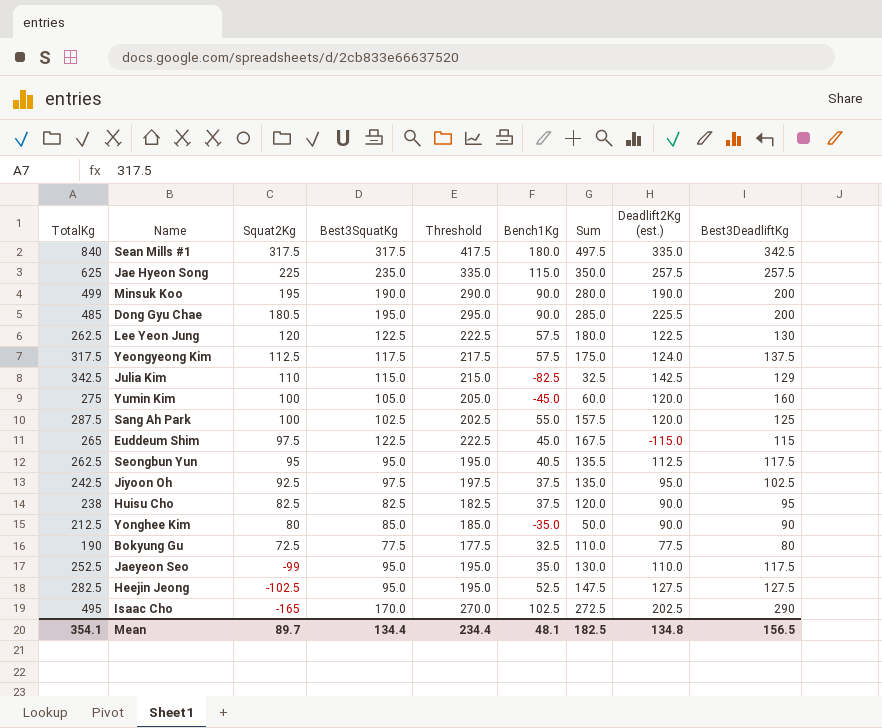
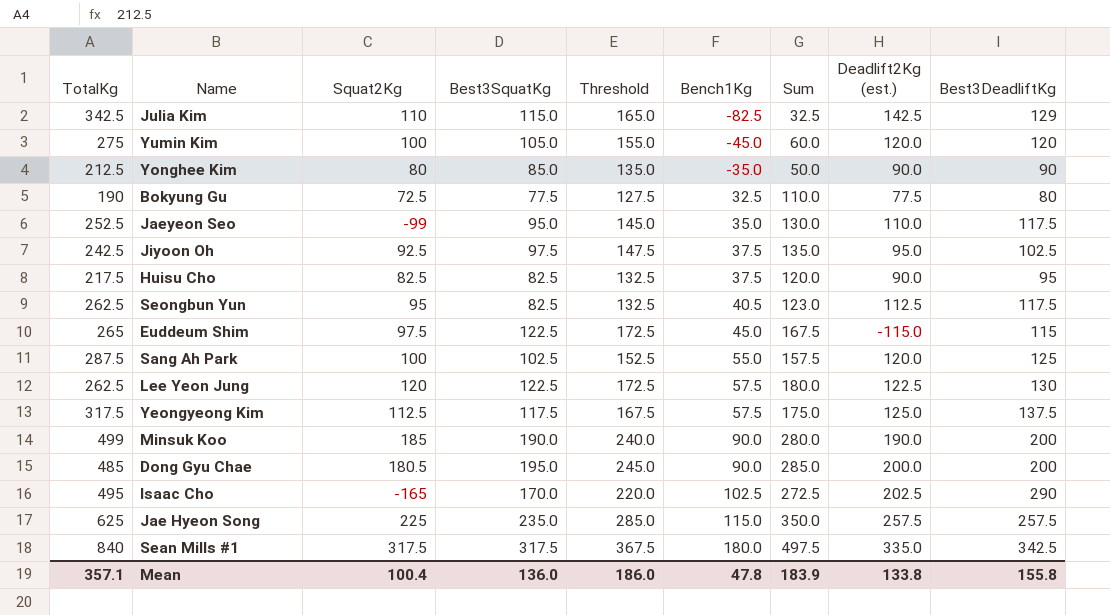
row order: Squat2Kg descending -> Bench1Kg ascending
column Threshold | formula: [Best3SquatKg] + 100 -> [Best3SquatKg] + 50
row Heejin Jeong: 282.5 | -102.5 | 95.0 | 195.0 | 52.5 | 147.5 | 127.5 | 127.5 -> none
Yumin Kim | Best3DeadliftKg: 160 -> 120
Huisu Cho | TotalKg: 238 -> 217.5
Seongbun Yun | Best3SquatKg: 95.0 -> 82.5
Seongbun Yun | Sum: 135.5 -> 123.0
Yeongyeong Kim | Deadlift2Kg (est.): 124.0 -> 125.0
Minsuk Koo | Squat2Kg: 195 -> 185
Dong Gyu Chae | Deadlift2Kg (est.): 225.5 -> 200.0
Mean | TotalKg: 354.1 -> 357.1
Mean | Squat2Kg: 89.7 -> 100.4
Mean | Best3SquatKg: 134.4 -> 136.0
Mean | Threshold: 234.4 -> 186.0
Mean | Bench1Kg: 48.1 -> 47.8
Mean | Sum: 182.5 -> 183.9
Mean | Deadlift2Kg (est.): 134.8 -> 133.8
Mean | Best3DeadliftKg: 156.5 -> 155.8

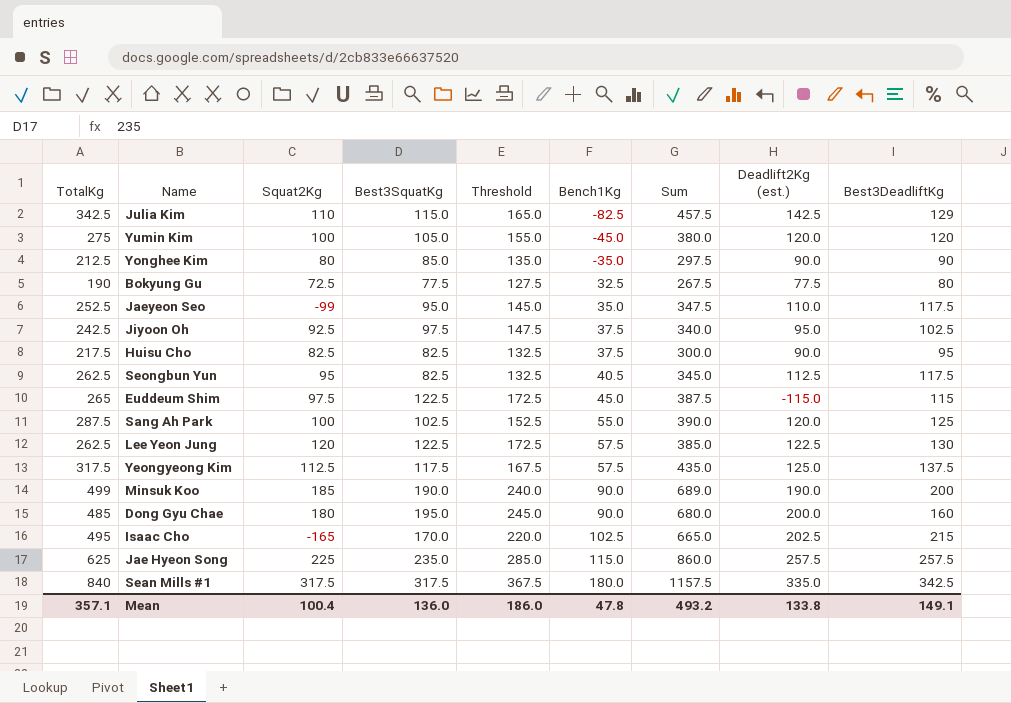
column Sum | formula: [Best3SquatKg] + [Bench1Kg] -> [TotalKg] + [Best3SquatKg]
Dong Gyu Chae | Squat2Kg: 180.5 -> 180
Dong Gyu Chae | Best3DeadliftKg: 200 -> 160
Isaac Cho | Best3DeadliftKg: 290 -> 215
Mean | Sum: 183.9 -> 493.2
Mean | Best3DeadliftKg: 155.8 -> 149.1

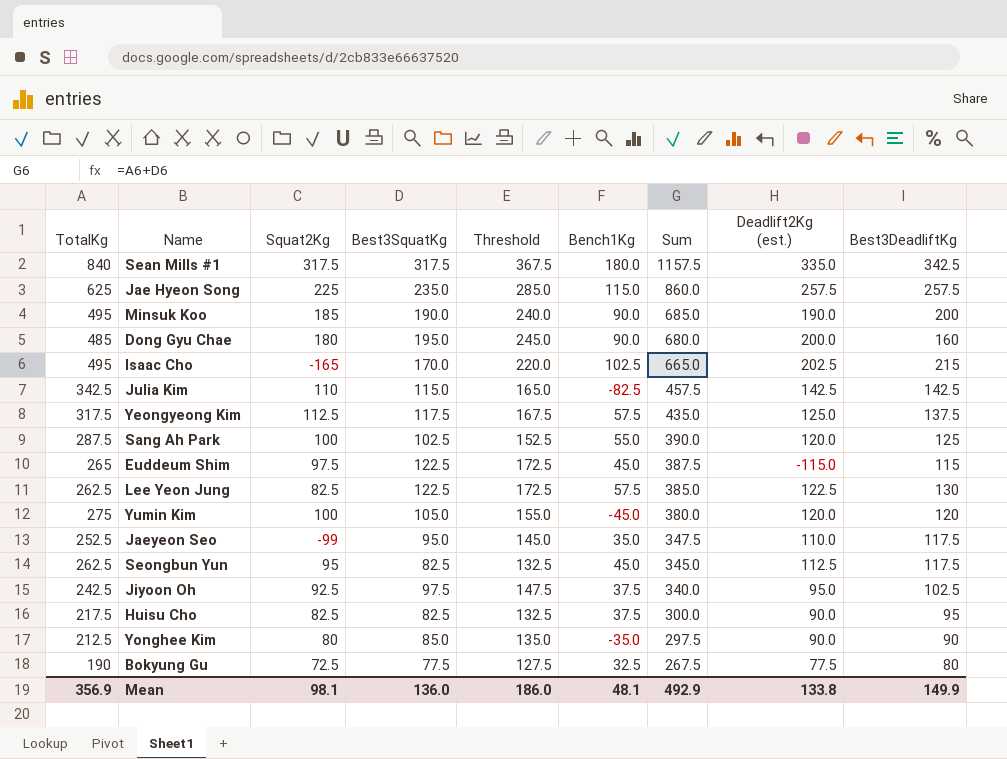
row order: Bench1Kg ascending -> Sum descending
Minsuk Koo | TotalKg: 499 -> 495
Minsuk Koo | Sum: 689.0 -> 685.0
Julia Kim | Best3DeadliftKg: 129 -> 142.5
Lee Yeon Jung | Squat2Kg: 120 -> 82.5
Seongbun Yun | Bench1Kg: 40.5 -> 45.0
Mean | TotalKg: 357.1 -> 356.9
Mean | Squat2Kg: 100.4 -> 98.1
Mean | Bench1Kg: 47.8 -> 48.1
Mean | Sum: 493.2 -> 492.9
Mean | Best3DeadliftKg: 149.1 -> 149.9

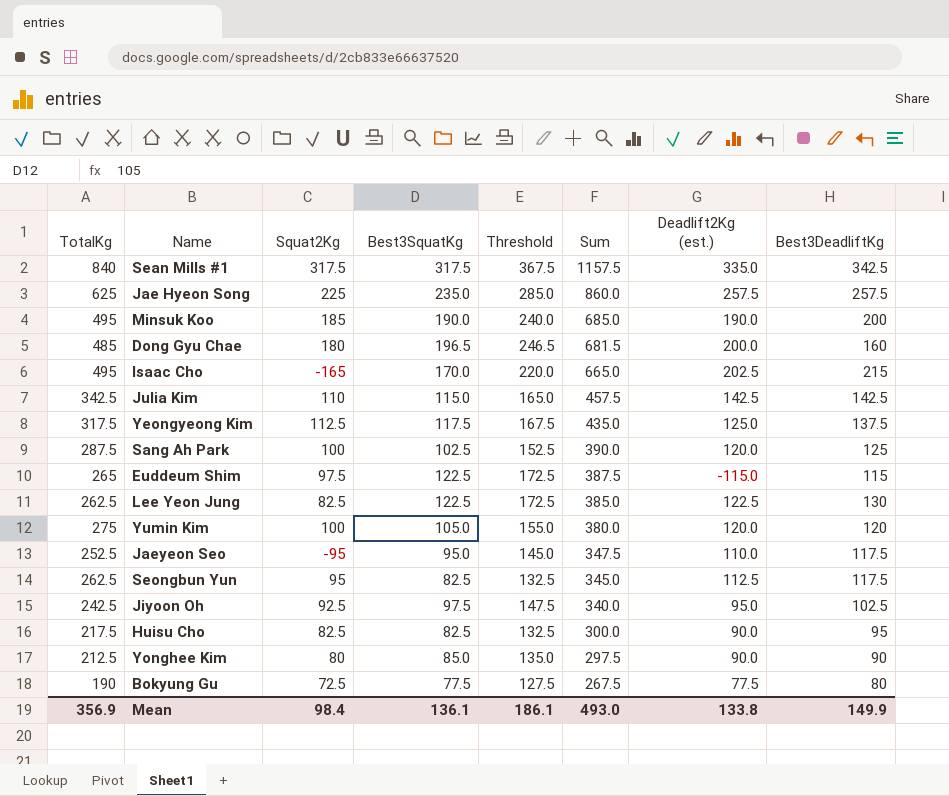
column Bench1Kg | position: 6 -> none
Dong Gyu Chae | Best3SquatKg: 195.0 -> 196.5
Dong Gyu Chae | Threshold: 245.0 -> 246.5
Dong Gyu Chae | Sum: 680.0 -> 681.5
Jaeyeon Seo | Squat2Kg: -99 -> -95
Mean | Squat2Kg: 98.1 -> 98.4
Mean | Best3SquatKg: 136.0 -> 136.1
Mean | Threshold: 186.0 -> 186.1
Mean | Sum: 492.9 -> 493.0

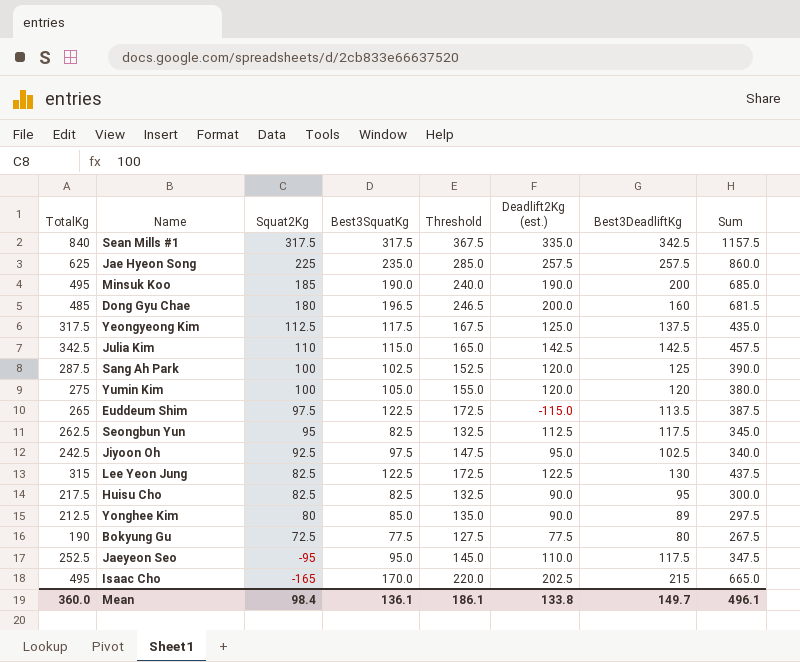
row order: Sum descending -> Squat2Kg descending
column Sum | position: 6 -> 8
Euddeum Shim | Best3DeadliftKg: 115 -> 113.5
Lee Yeon Jung | TotalKg: 262.5 -> 315
Lee Yeon Jung | Sum: 385.0 -> 437.5
Yonghee Kim | Best3DeadliftKg: 90 -> 89
Mean | TotalKg: 356.9 -> 360.0
Mean | Best3DeadliftKg: 149.9 -> 149.7
Mean | Sum: 493.0 -> 496.1

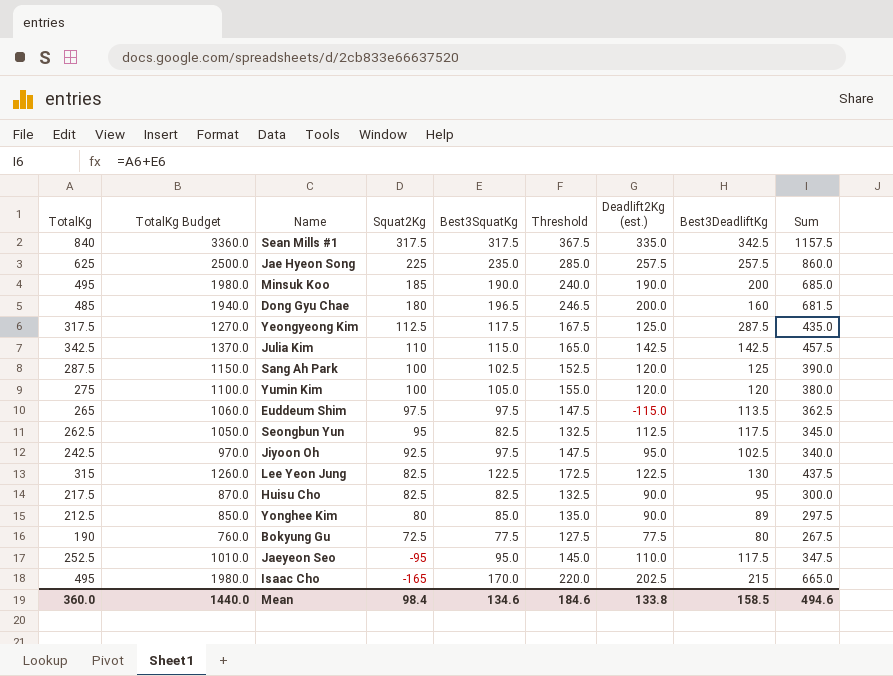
column TotalKg Budget | formula: none -> [TotalKg] * 4
Yeongyeong Kim | Best3DeadliftKg: 137.5 -> 287.5
Euddeum Shim | Best3SquatKg: 122.5 -> 97.5
Euddeum Shim | Threshold: 172.5 -> 147.5
Euddeum Shim | Sum: 387.5 -> 362.5
Mean | Best3SquatKg: 136.1 -> 134.6
Mean | Threshold: 186.1 -> 184.6
Mean | Best3DeadliftKg: 149.7 -> 158.5
Mean | Sum: 496.1 -> 494.6

